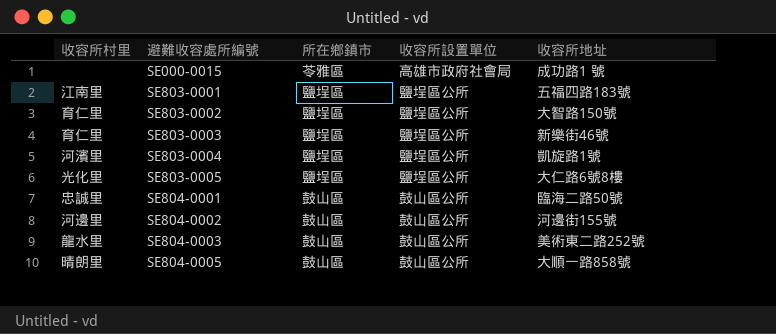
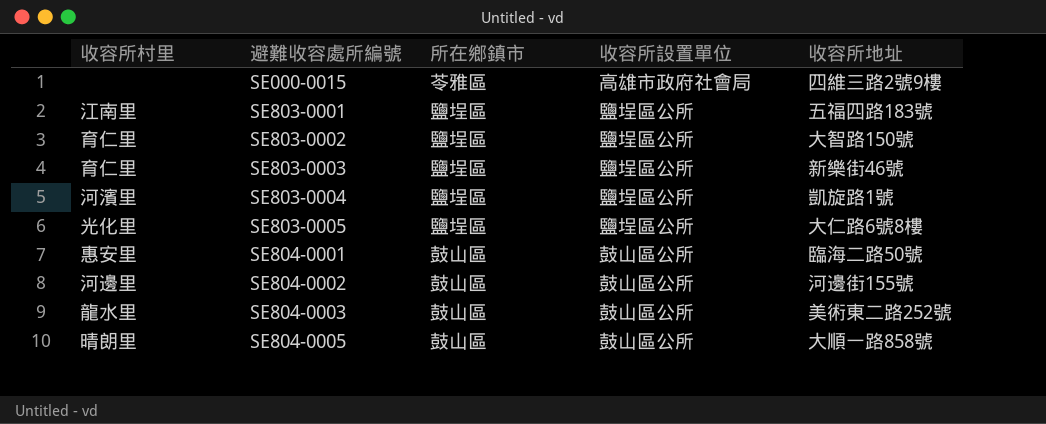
SE000-0015 | 收容所地址: 成功路1 號 -> 四維三路2號9樓
SE804-0001 | 收容所村里: 忠誠里 -> 惠安里

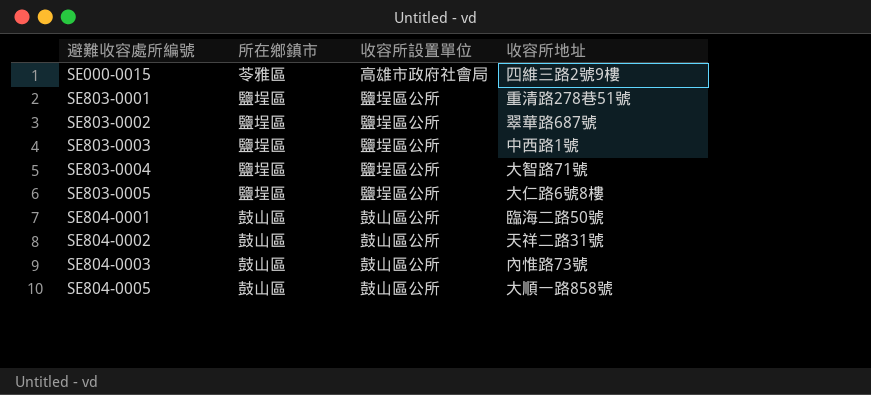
column 收容所村里 | position: 1 -> none
SE803-0001 | 收容所地址: 五福四路183號 -> 重清路278巷51號
SE803-0002 | 收容所地址: 大智路150號 -> 翠華路687號
SE803-0003 | 收容所地址: 新樂街46號 -> 中西路1號
SE803-0004 | 收容所地址: 凱旋路1號 -> 大智路71號
SE804-0002 | 收容所地址: 河邊街155號 -> 天祥二路31號
SE804-0003 | 收容所地址: 美術東二路252號 -> 內惟路73號

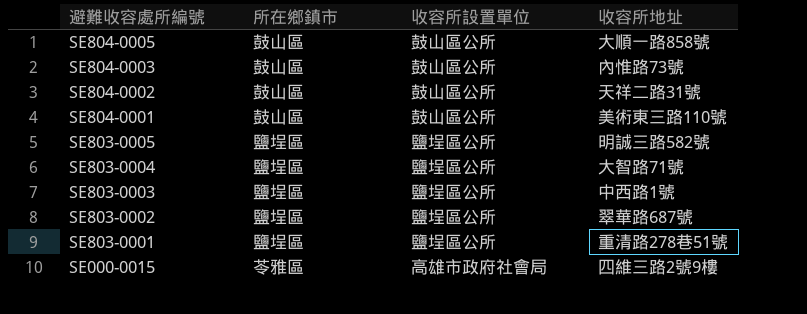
row order: 避難收容處所編號 ascending -> 避難收容處所編號 descending
SE804-0001 | 收容所地址: 臨海二路50號 -> 美術東三路110號
SE803-0005 | 收容所地址: 大仁路6號8樓 -> 明誠三路582號

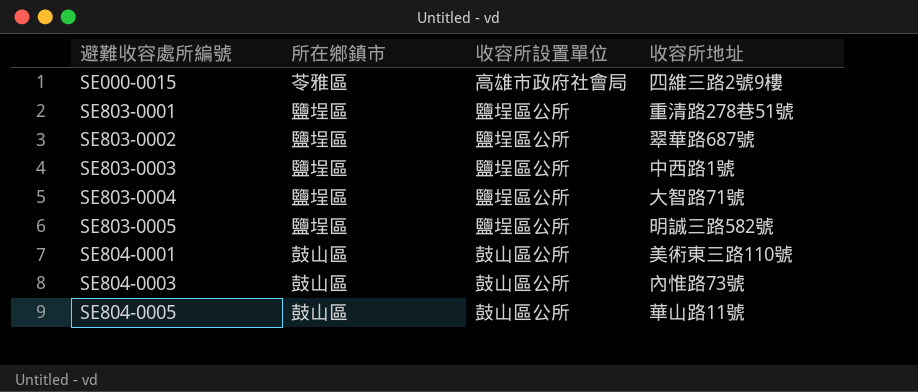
row order: 避難收容處所編號 descending -> 避難收容處所編號 ascending
row SE804-0002: 鼓山區 | 鼓山區公所 | 天祥二路31號 -> none
SE804-0005 | 收容所地址: 大順一路858號 -> 華山路11號

